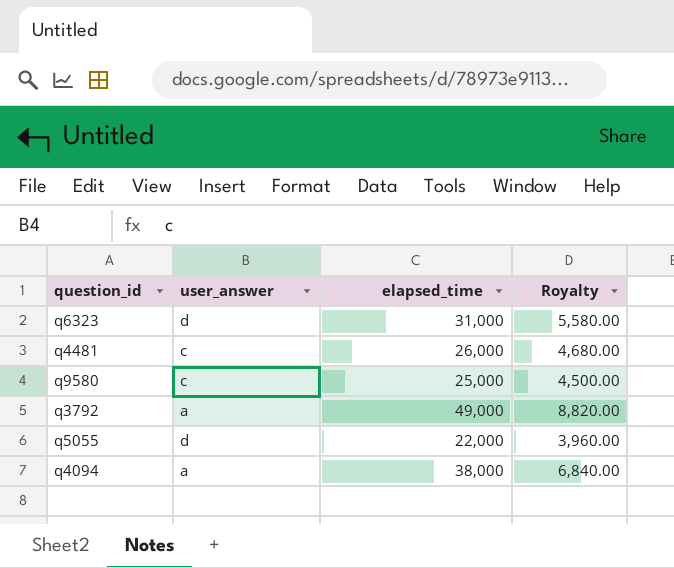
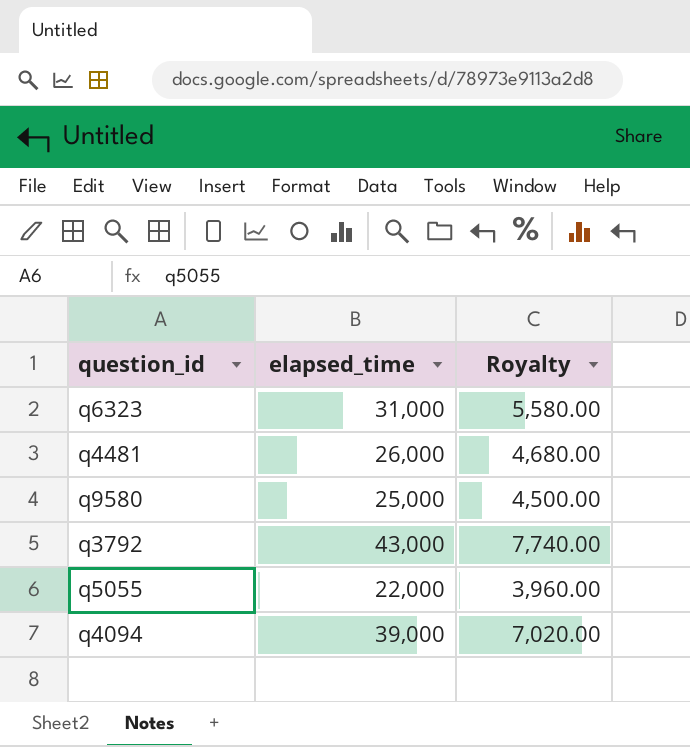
column user_answer | position: 2 -> none
q3792 | elapsed_time: 49,000 -> 43,000
q3792 | Royalty: 8,820.00 -> 7,740.00
q4094 | elapsed_time: 38,000 -> 39,000
q4094 | Royalty: 6,840.00 -> 7,020.00

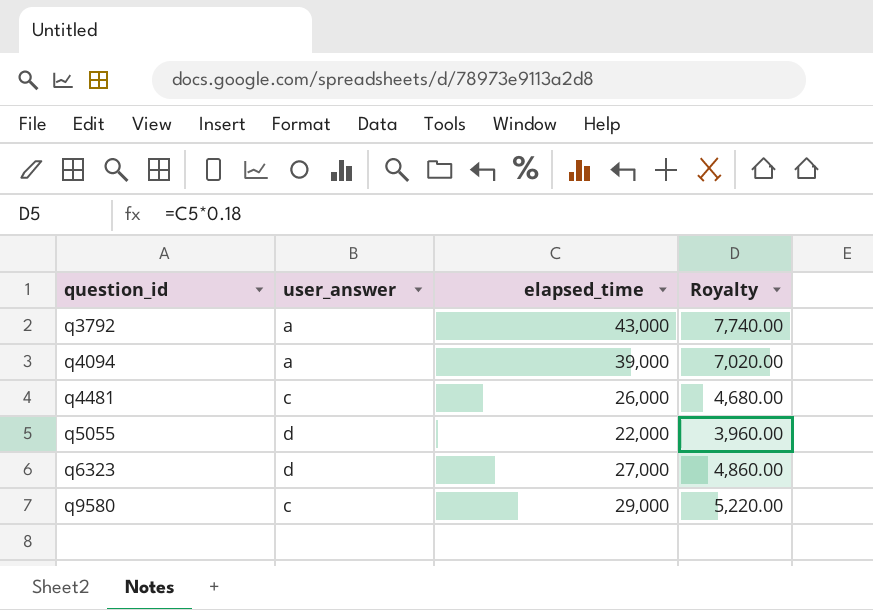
row order: none -> question_id ascending
column user_answer | position: none -> 2
q6323 | elapsed_time: 31,000 -> 27,000
q6323 | Royalty: 5,580.00 -> 4,860.00
q9580 | elapsed_time: 25,000 -> 29,000
q9580 | Royalty: 4,500.00 -> 5,220.00

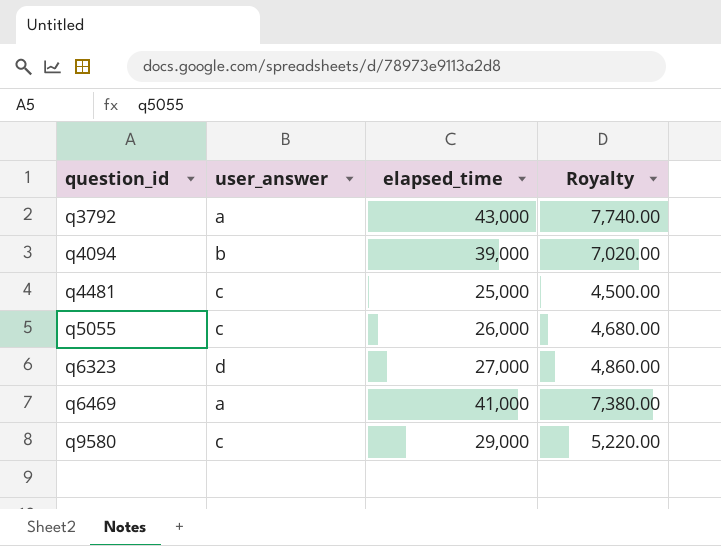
q4094 | user_answer: a -> b
q4481 | elapsed_time: 26,000 -> 25,000
q4481 | Royalty: 4,680.00 -> 4,500.00
q5055 | user_answer: d -> c
q5055 | elapsed_time: 22,000 -> 26,000
q5055 | Royalty: 3,960.00 -> 4,680.00
row q6469: none -> a | 41,000 | 7,380.00

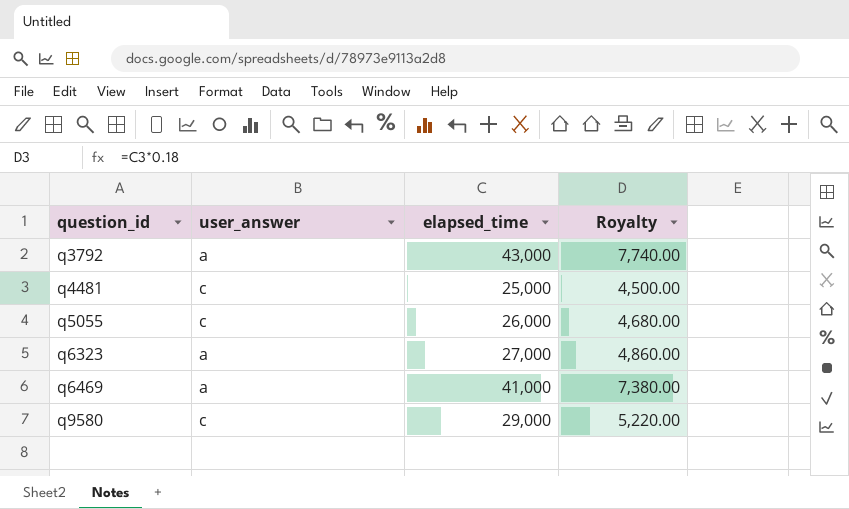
row q4094: b | 39,000 | 7,020.00 -> none
q6323 | user_answer: d -> a

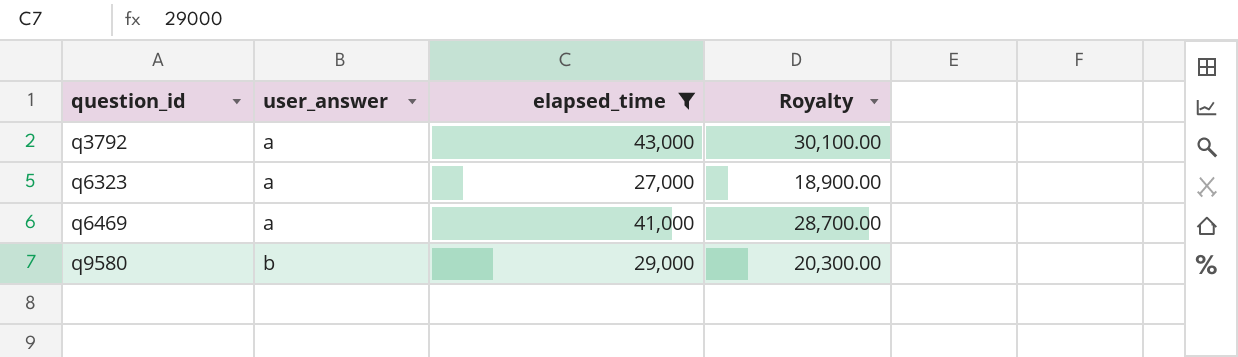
filter: none -> elapsed_time >= 27,000
column Royalty | formula: [elapsed_time] * 0.18 -> [elapsed_time] * 0.7
q9580 | user_answer: c -> b

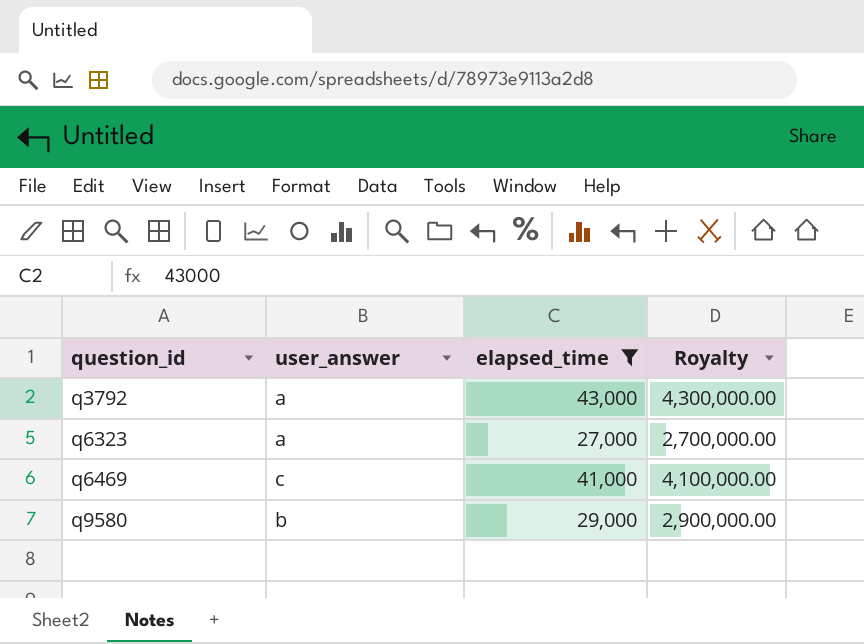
column Royalty | formula: [elapsed_time] * 0.7 -> [elapsed_time] * 100
q6469 | user_answer: a -> c

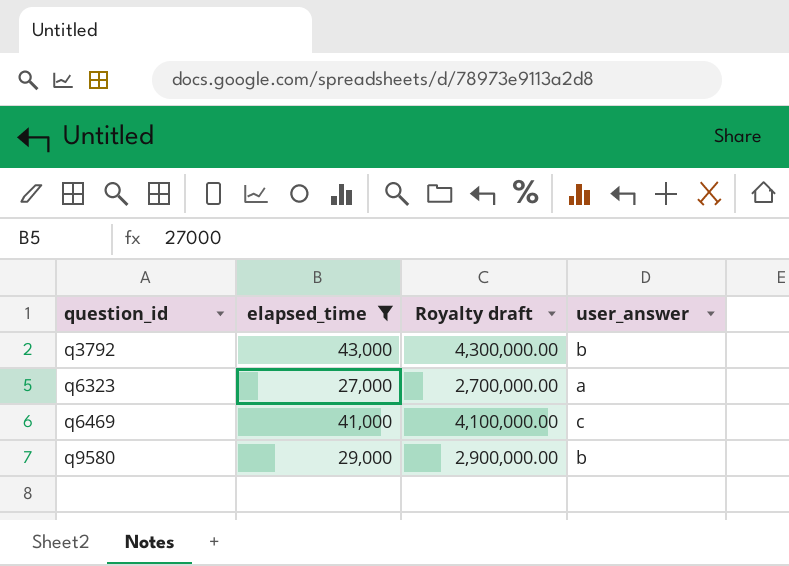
column name: Royalty -> Royalty draft
column user_answer | position: 2 -> 4
q3792 | user_answer: a -> b

